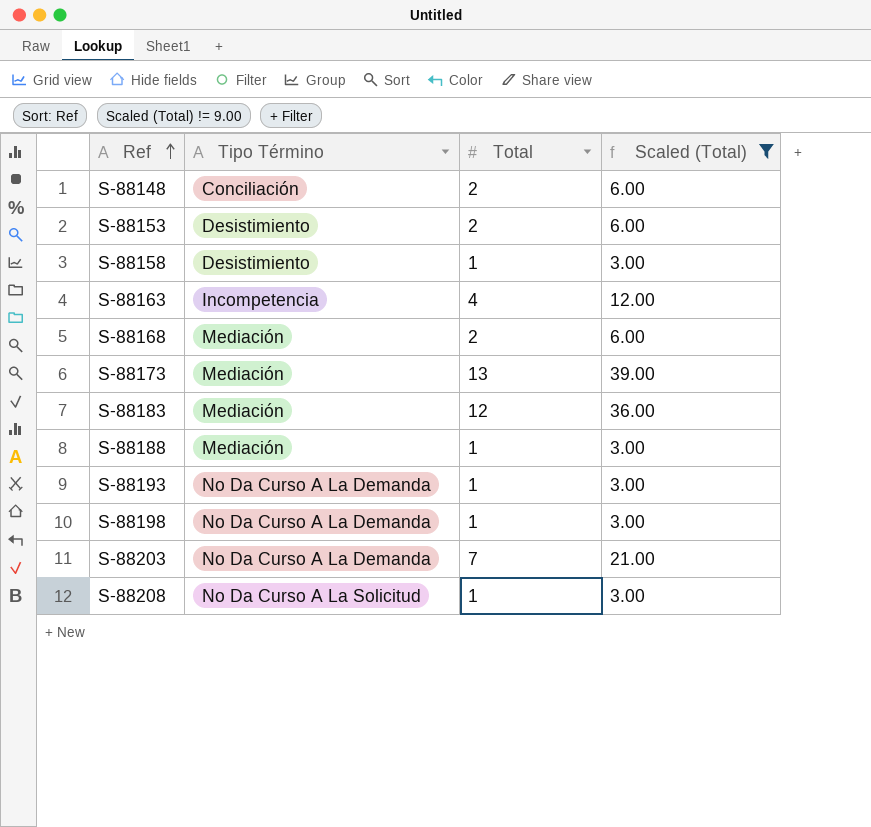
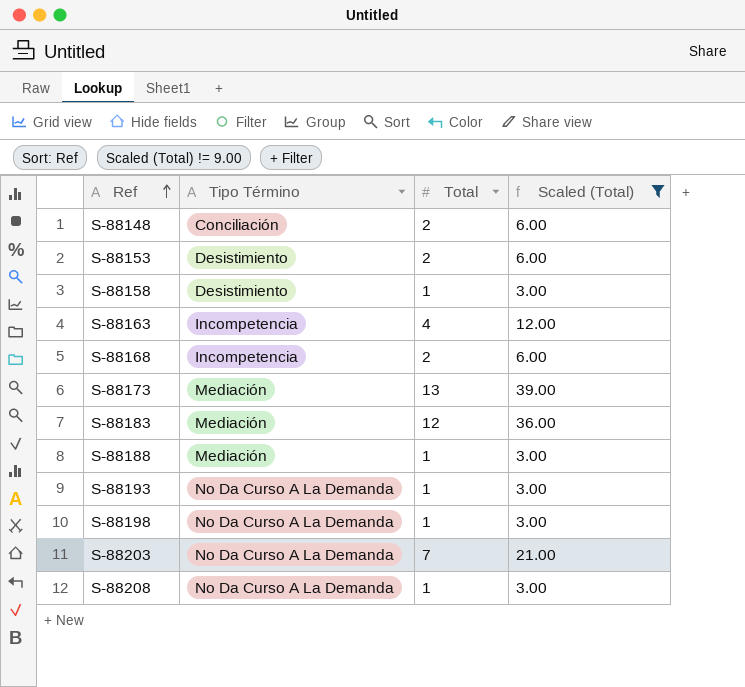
S-88168 | Tipo Término: Mediación -> Incompetencia
S-88208 | Tipo Término: No Da Curso A La Solicitud -> No Da Curso A La Demanda

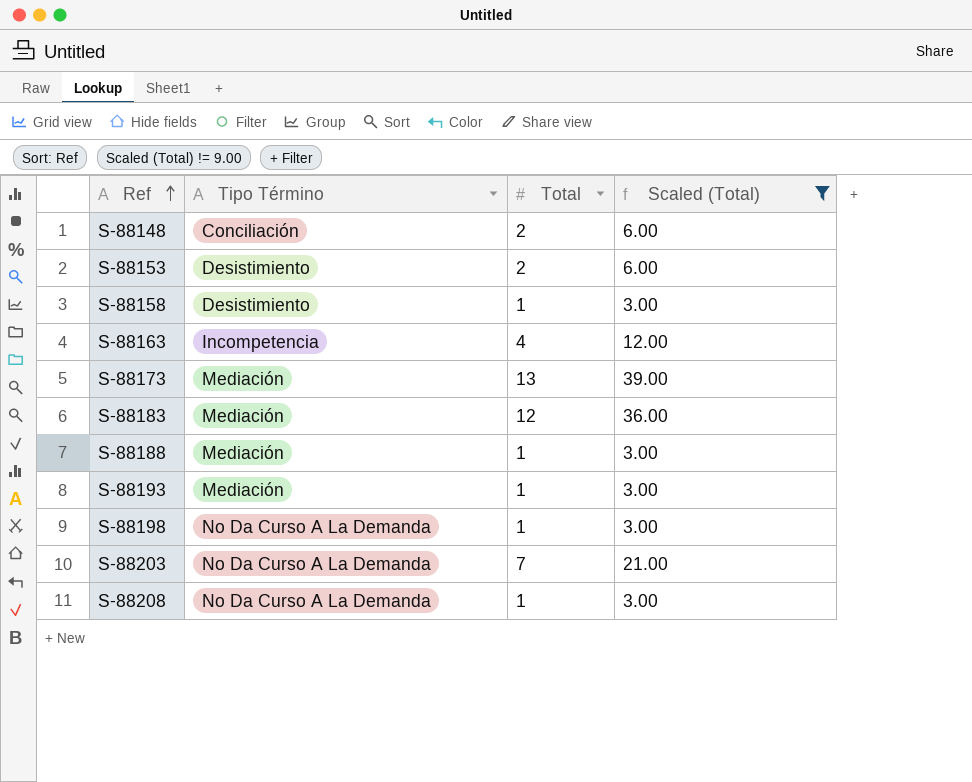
row S-88168: Incompetencia | 2 | 6.00 -> none
S-88193 | Tipo Término: No Da Curso A La Demanda -> Mediación

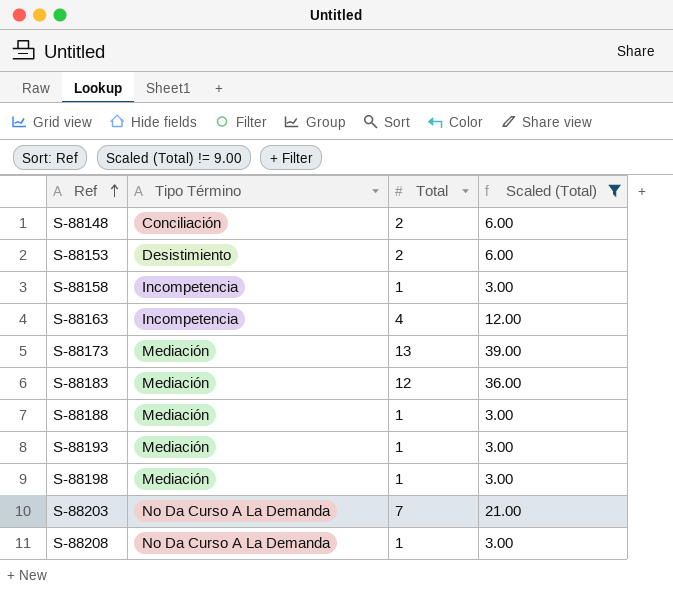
S-88158 | Tipo Término: Desistimiento -> Incompetencia
S-88198 | Tipo Término: No Da Curso A La Demanda -> Mediación

